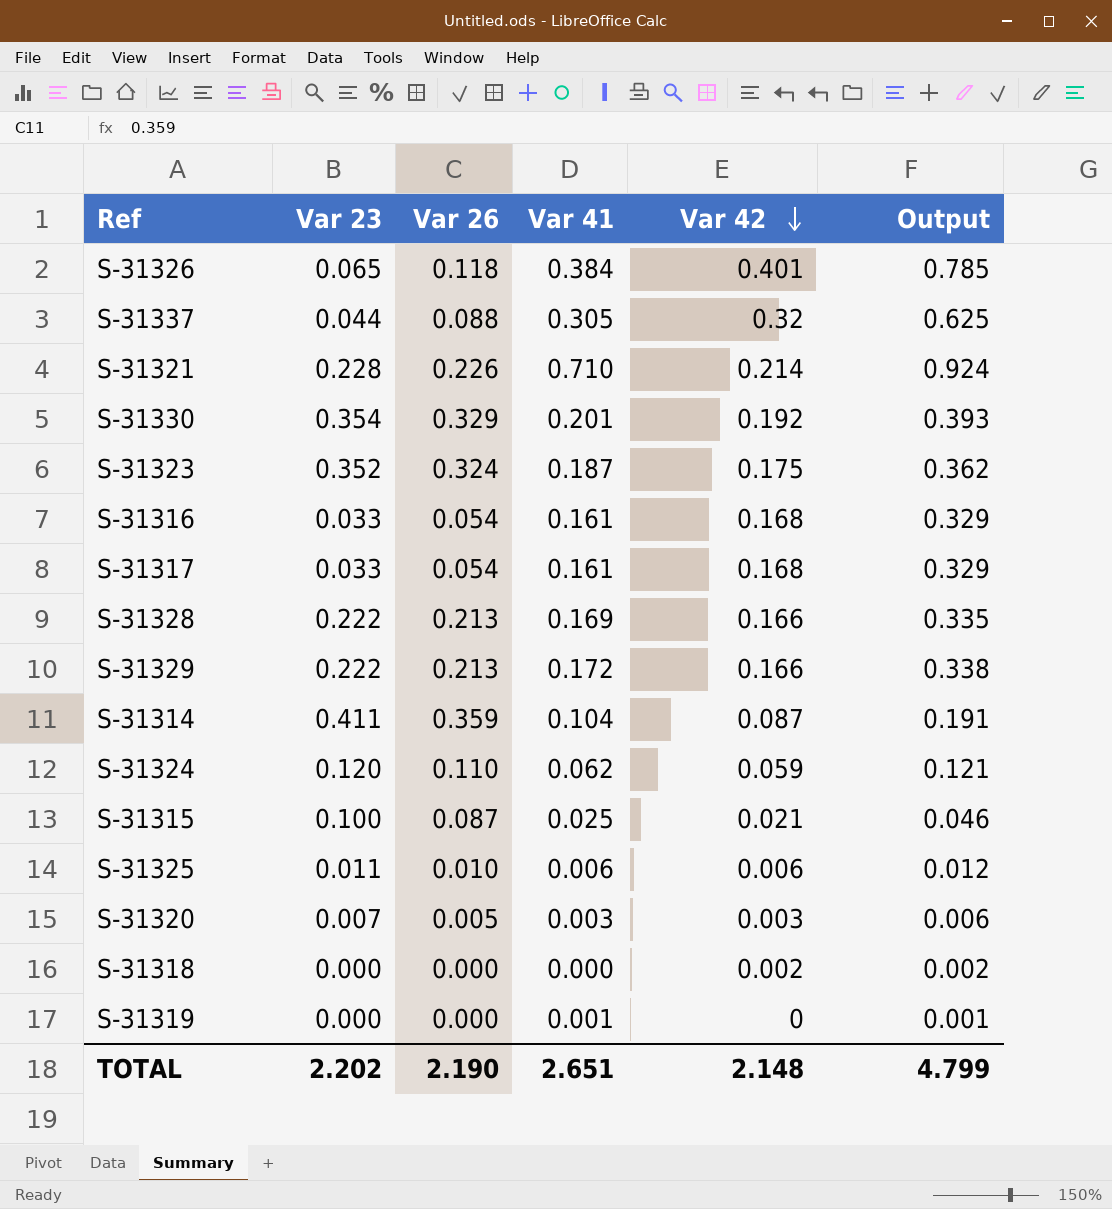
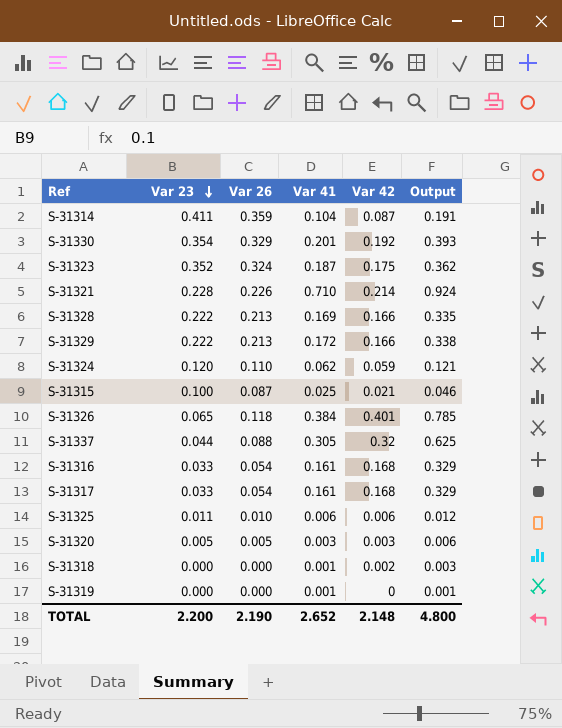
row order: Var 42 descending -> Var 23 descending
S-31320 | Var 23: 0.007 -> 0.005
S-31318 | Var 41: 0.000 -> 0.001
S-31318 | Output: 0.002 -> 0.003
TOTAL | Var 23: 2.202 -> 2.200
TOTAL | Var 41: 2.651 -> 2.652
TOTAL | Output: 4.799 -> 4.800

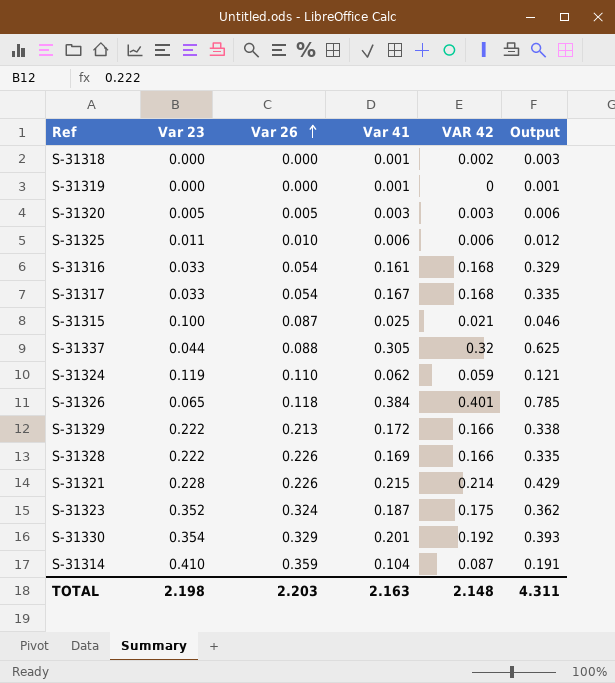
row order: Var 23 descending -> Var 26 ascending
column name: Var 42 -> VAR 42
S-31317 | Var 41: 0.161 -> 0.167
S-31317 | Output: 0.329 -> 0.335
S-31324 | Var 23: 0.120 -> 0.119
S-31328 | Var 26: 0.213 -> 0.226
S-31321 | Var 41: 0.710 -> 0.215
S-31321 | Output: 0.924 -> 0.429
S-31314 | Var 23: 0.411 -> 0.410
TOTAL | Var 23: 2.200 -> 2.198
TOTAL | Var 26: 2.190 -> 2.203
TOTAL | Var 41: 2.652 -> 2.163
TOTAL | Output: 4.800 -> 4.311

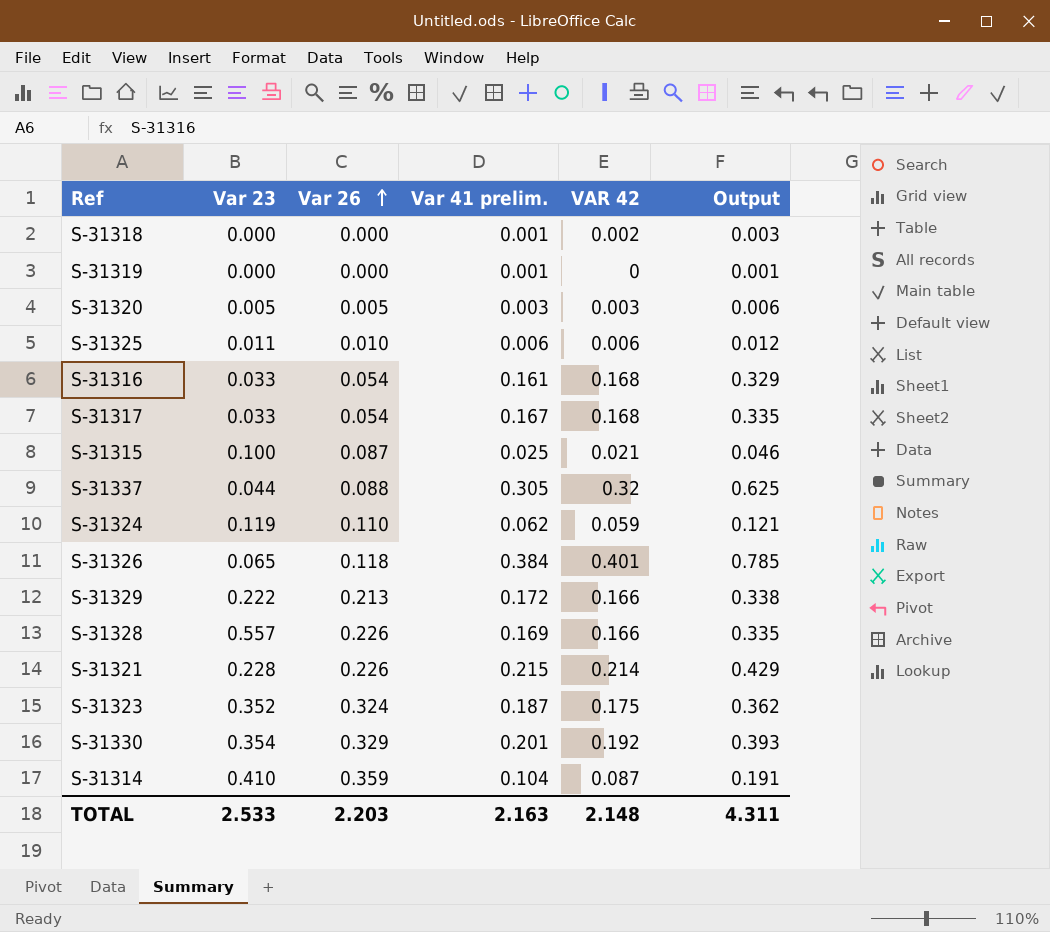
column name: Var 41 -> Var 41 prelim.
S-31328 | Var 23: 0.222 -> 0.557
TOTAL | Var 23: 2.198 -> 2.533

